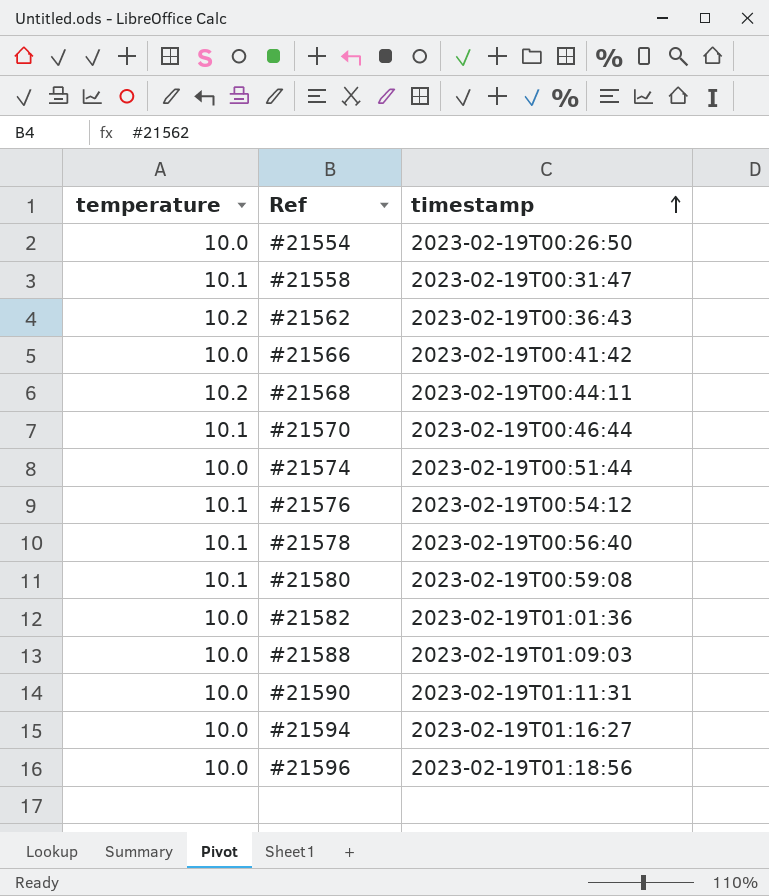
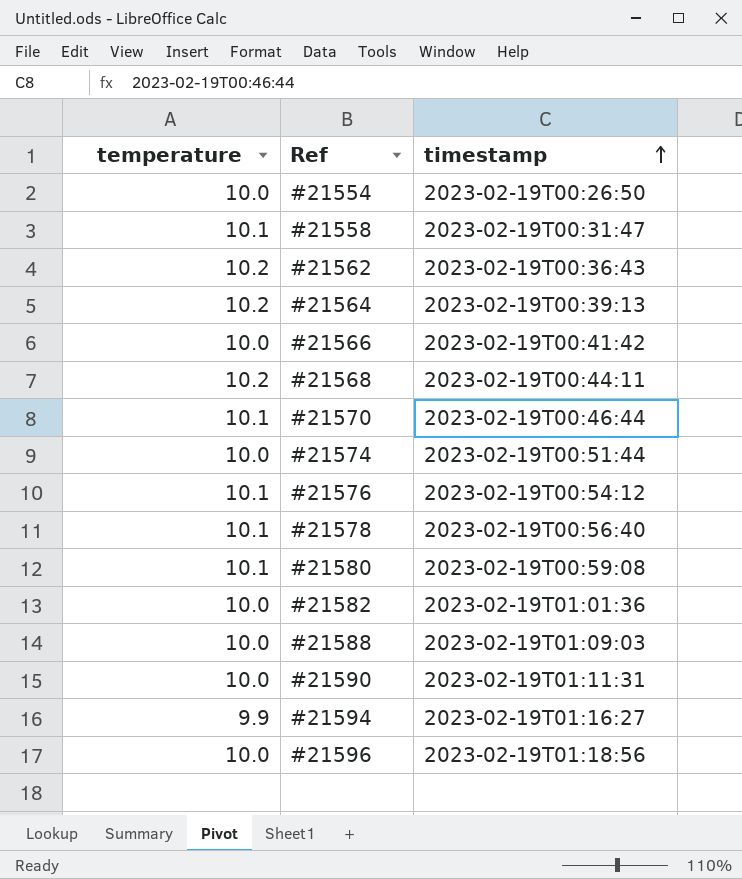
row #21564: none -> 10.2 | 2023-02-19T00:39:13
#21594 | temperature: 10.0 -> 9.9

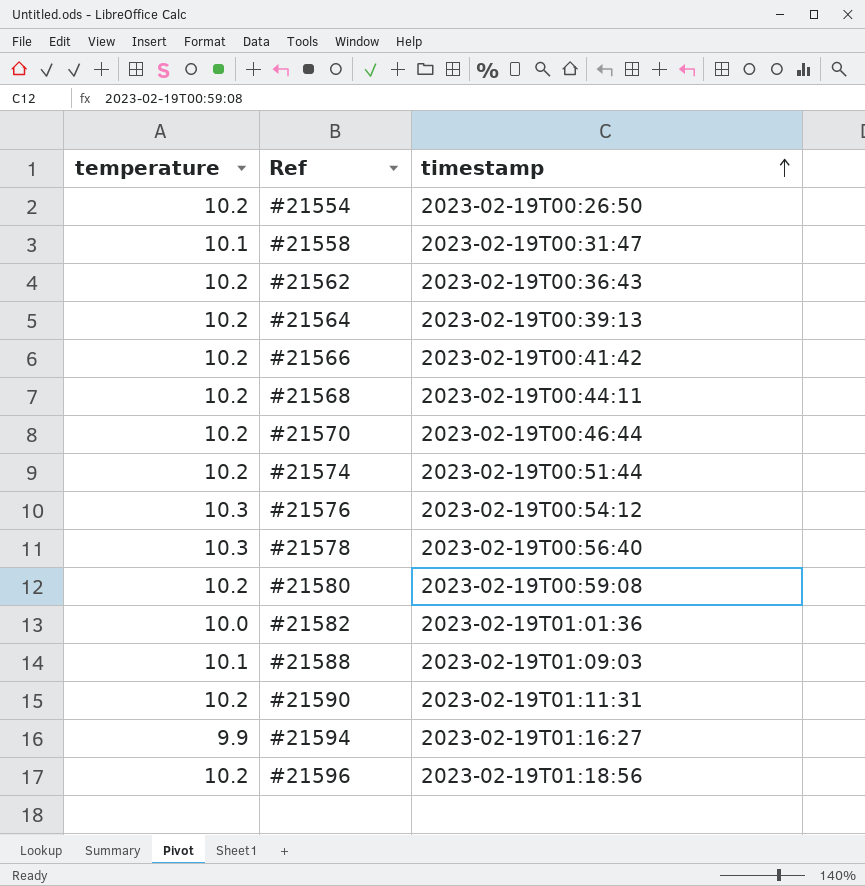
#21554 | temperature: 10.0 -> 10.2
#21566 | temperature: 10.0 -> 10.2
#21570 | temperature: 10.1 -> 10.2
#21574 | temperature: 10.0 -> 10.2
#21576 | temperature: 10.1 -> 10.3
#21578 | temperature: 10.1 -> 10.3
#21580 | temperature: 10.1 -> 10.2
#21588 | temperature: 10.0 -> 10.1
#21590 | temperature: 10.0 -> 10.2
#21596 | temperature: 10.0 -> 10.2

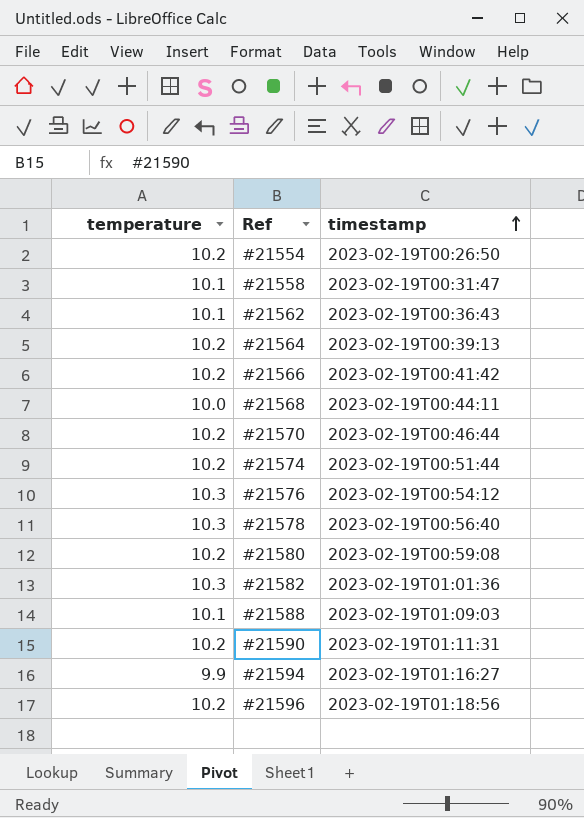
#21562 | temperature: 10.2 -> 10.1
#21568 | temperature: 10.2 -> 10.0
#21582 | temperature: 10.0 -> 10.3

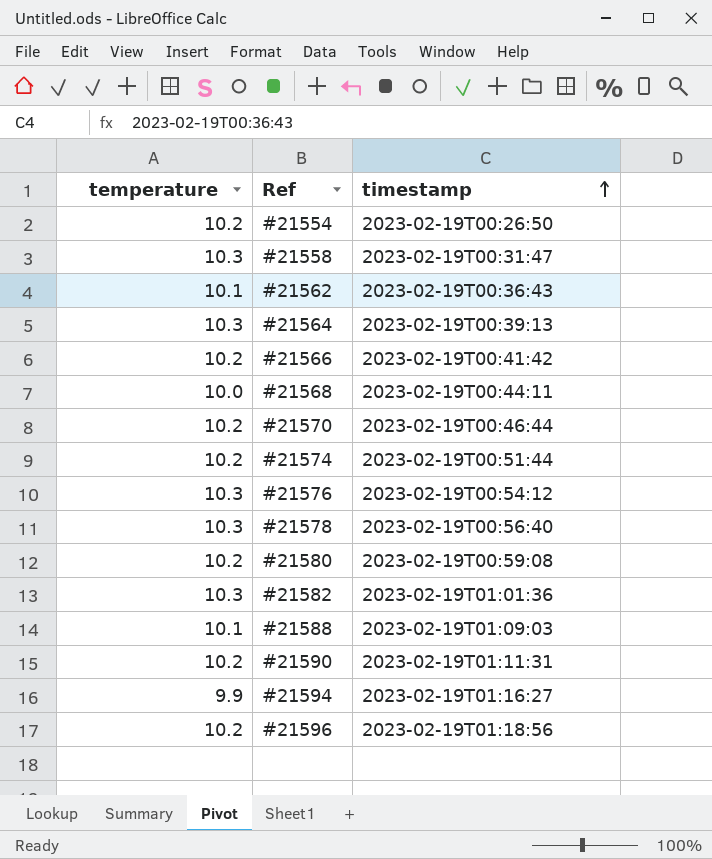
#21558 | temperature: 10.1 -> 10.3
#21564 | temperature: 10.2 -> 10.3

